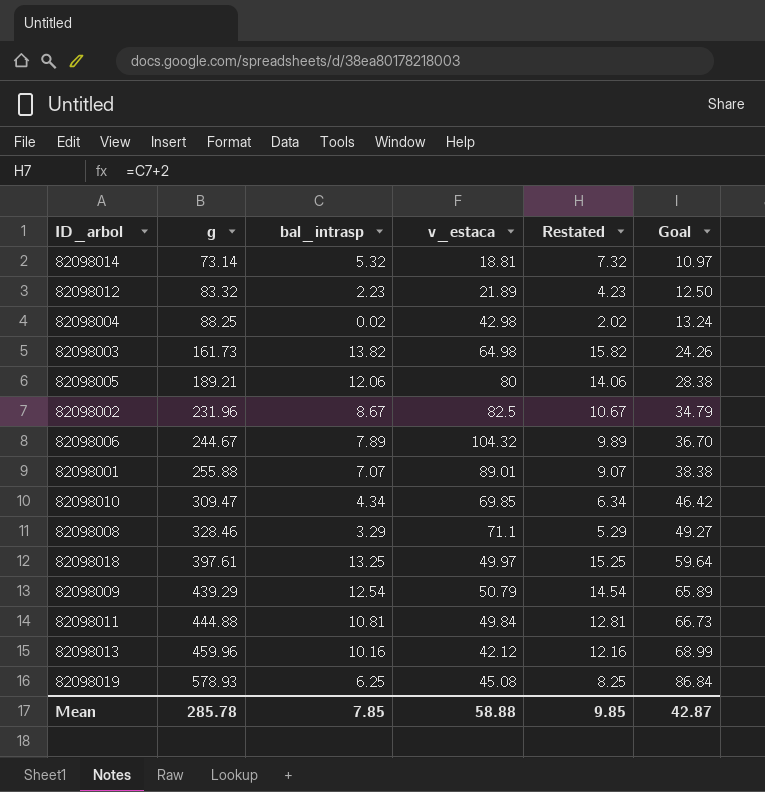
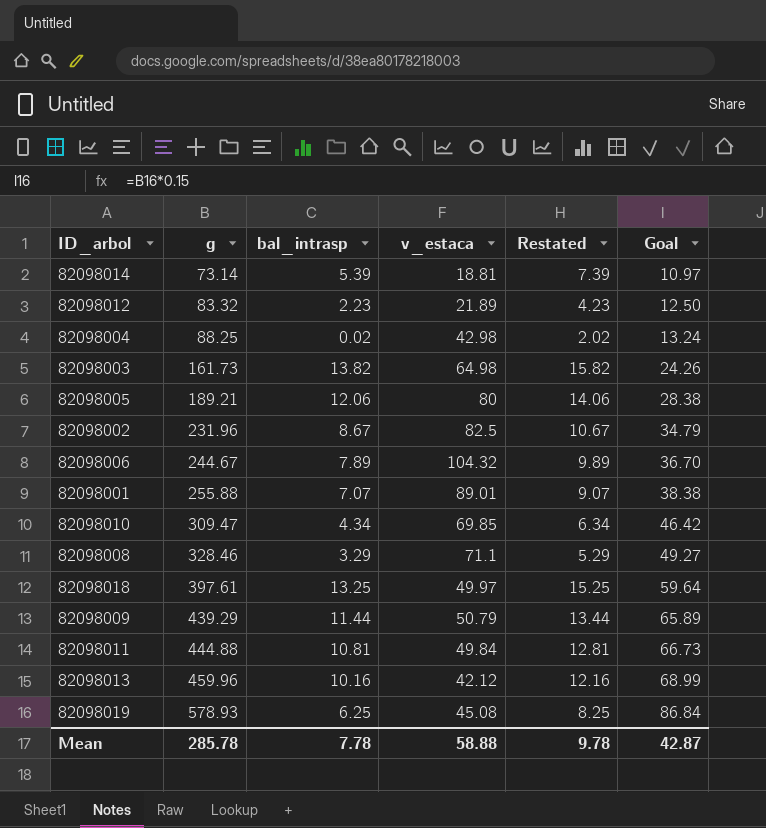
82098014 | bal_intrasp: 5.32 -> 5.39
82098014 | Restated: 7.32 -> 7.39
82098009 | bal_intrasp: 12.54 -> 11.44
82098009 | Restated: 14.54 -> 13.44
Mean | bal_intrasp: 7.85 -> 7.78
Mean | Restated: 9.85 -> 9.78

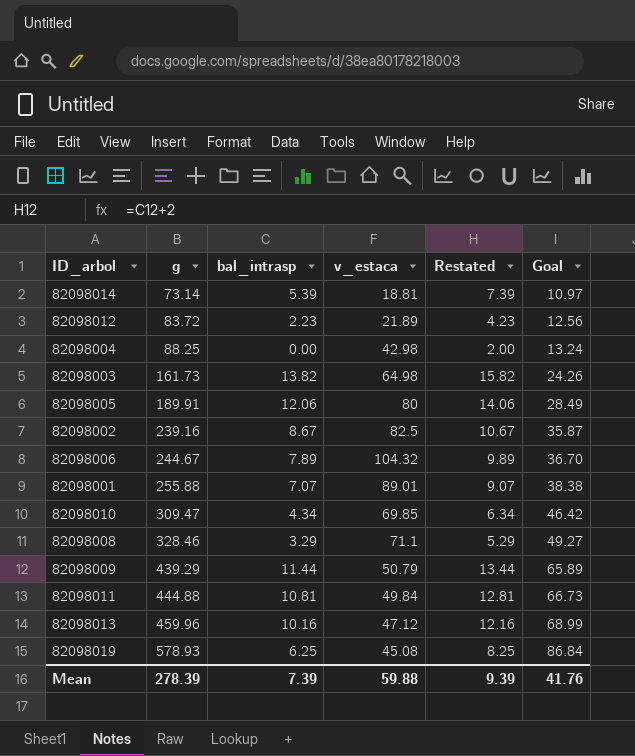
row 82098018: 397.61 | 13.25 | 49.97 | 15.25 | 59.64 -> none
82098012 | g: 83.32 -> 83.72
82098012 | Goal: 12.50 -> 12.56
82098004 | bal_intrasp: 0.02 -> 0.00
82098004 | Restated: 2.02 -> 2.00
82098005 | g: 189.21 -> 189.91
82098005 | Goal: 28.38 -> 28.49
82098002 | g: 231.96 -> 239.16
82098002 | Goal: 34.79 -> 35.87
82098013 | v_estaca: 42.12 -> 47.12
Mean | g: 285.78 -> 278.39
Mean | bal_intrasp: 7.78 -> 7.39
Mean | v_estaca: 58.88 -> 59.88
Mean | Restated: 9.78 -> 9.39
Mean | Goal: 42.87 -> 41.76

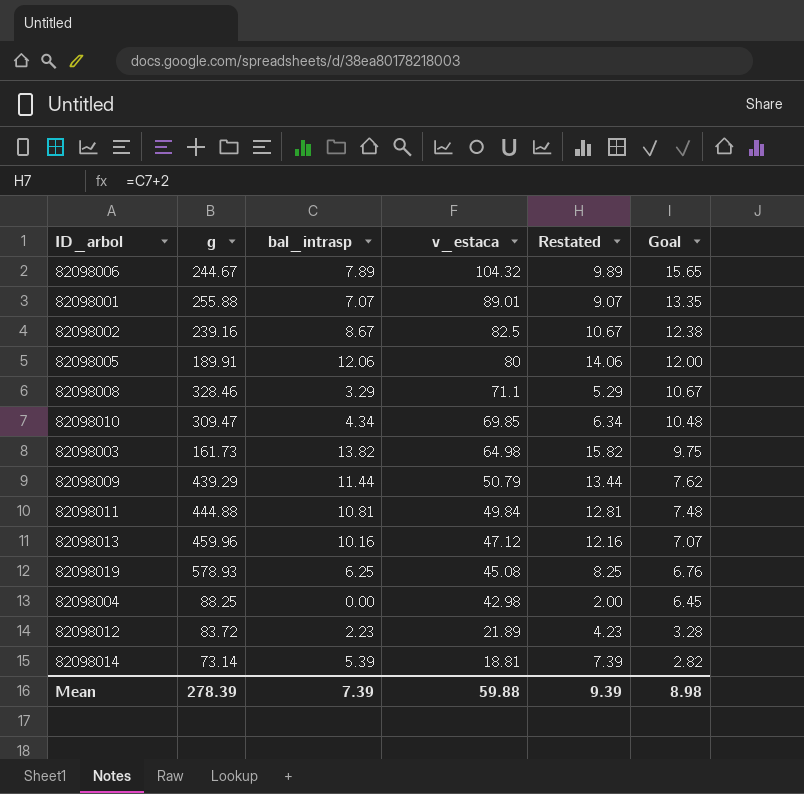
row order: g ascending -> v_estaca descending
column Goal | formula: [g] * 0.15 -> [v_estaca] * 0.15
Mean | Goal: 41.76 -> 8.98

